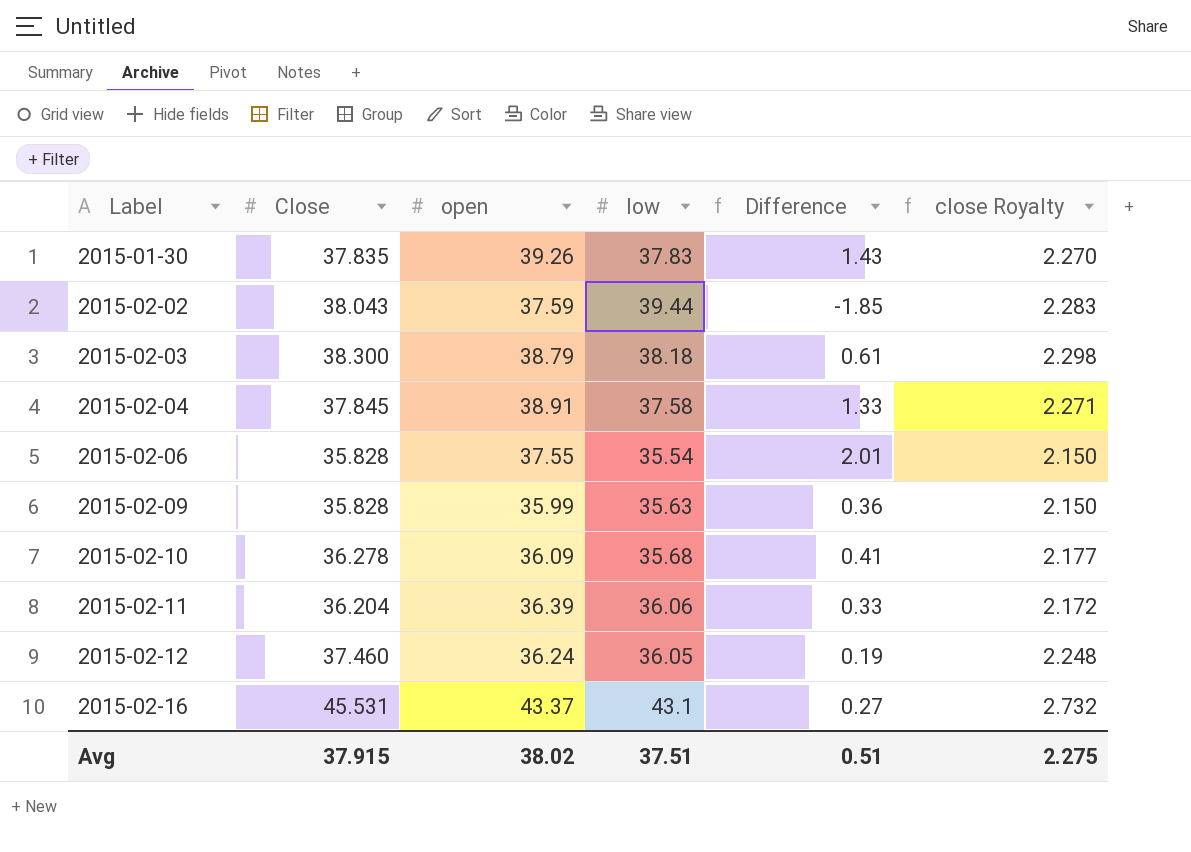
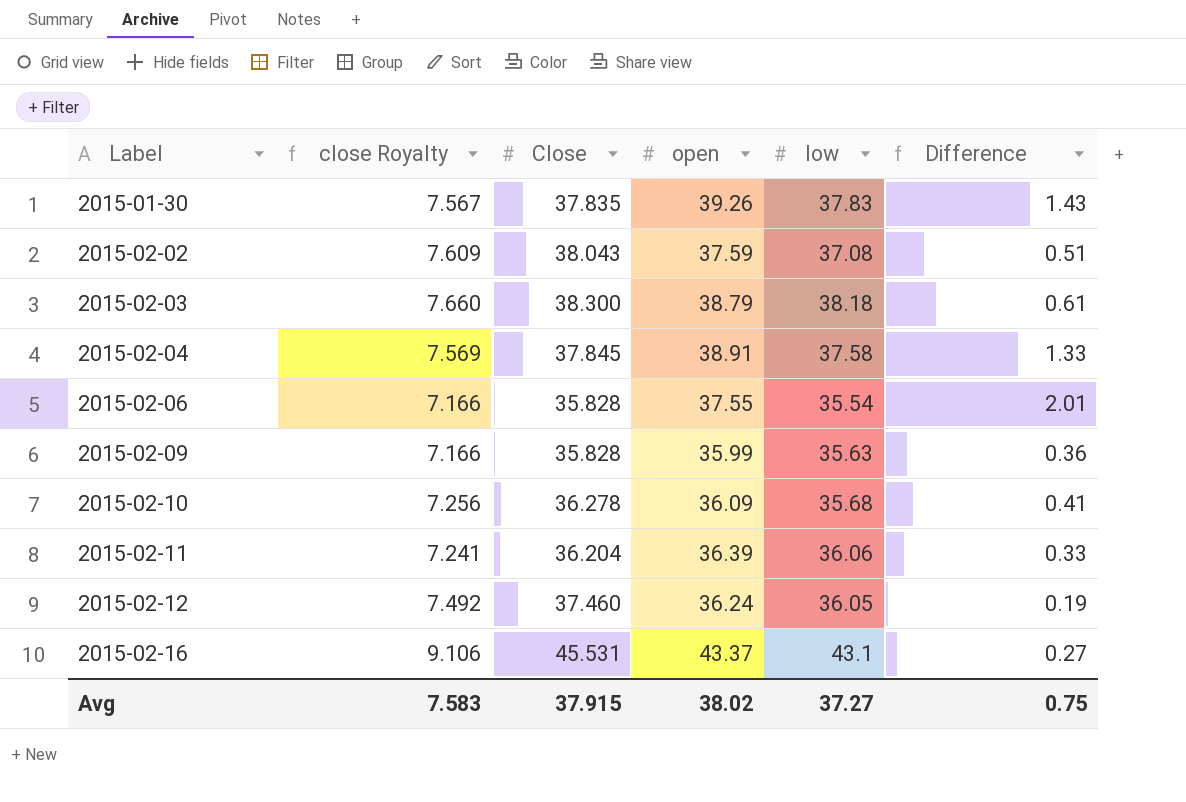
column close Royalty | formula: [Close] * 0.06 -> [Close] * 0.2
column close Royalty | position: 6 -> 2
2015-02-02 | low: 39.44 -> 37.08
2015-02-02 | Difference: -1.85 -> 0.51
Avg | close Royalty: 2.275 -> 7.583
Avg | low: 37.51 -> 37.27
Avg | Difference: 0.51 -> 0.75

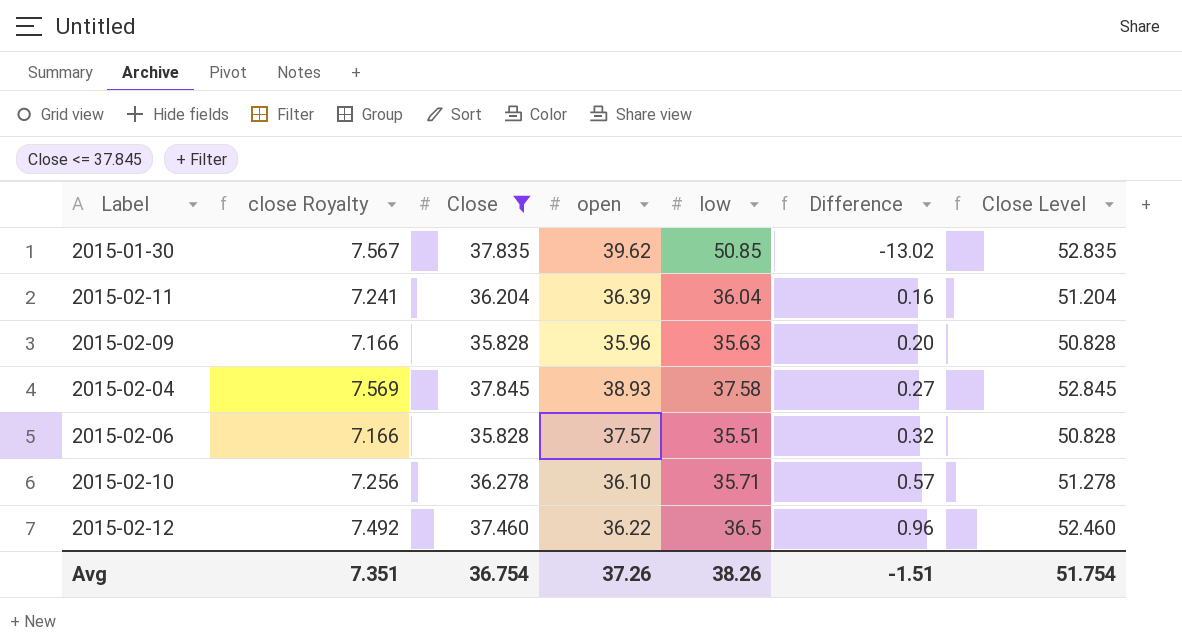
filter: none -> Close <= 37.845
row order: Label ascending -> Difference ascending
column Difference | formula: [open] - [low] -> [Close] - [low]
column Close Level | formula: none -> [Close] + 15
2015-01-30 | open: 39.26 -> 39.62
2015-01-30 | low: 37.83 -> 50.85
2015-02-11 | low: 36.06 -> 36.04
2015-02-09 | open: 35.99 -> 35.96
2015-02-04 | open: 38.91 -> 38.93
2015-02-06 | open: 37.55 -> 37.57
2015-02-06 | low: 35.54 -> 35.51
2015-02-10 | open: 36.09 -> 36.10
2015-02-10 | low: 35.68 -> 35.71
2015-02-12 | open: 36.24 -> 36.22
2015-02-12 | low: 36.05 -> 36.5
Avg | close Royalty: 7.583 -> 7.351
Avg | Close: 37.915 -> 36.754
Avg | open: 38.02 -> 37.26
Avg | low: 37.27 -> 38.26
Avg | Difference: 0.75 -> -1.51

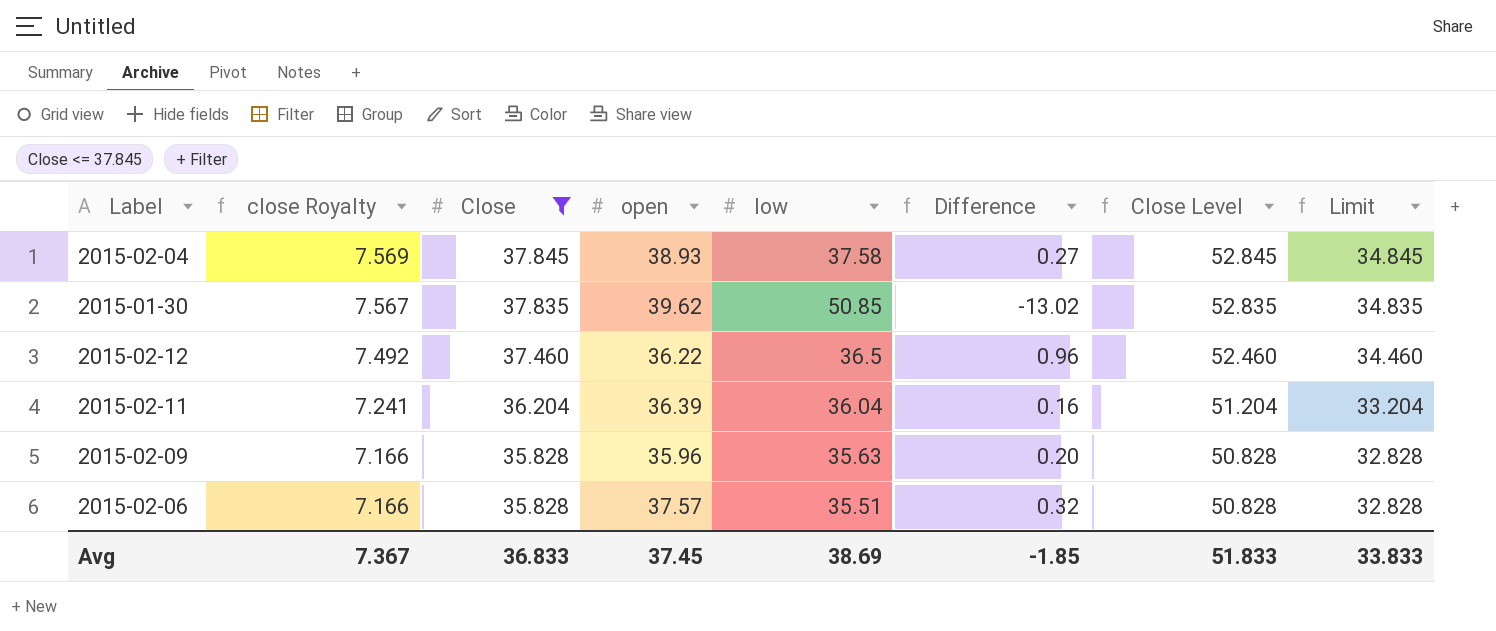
row order: Difference ascending -> close Royalty descending
column Limit | formula: none -> [Close] - 3
row 2015-02-10: 7.256 | 36.278 | 36.10 | 35.71 | 0.57 | 51.278 -> none
Avg | close Royalty: 7.351 -> 7.367
Avg | Close: 36.754 -> 36.833
Avg | open: 37.26 -> 37.45
Avg | low: 38.26 -> 38.69
Avg | Difference: -1.51 -> -1.85
Avg | Close Level: 51.754 -> 51.833

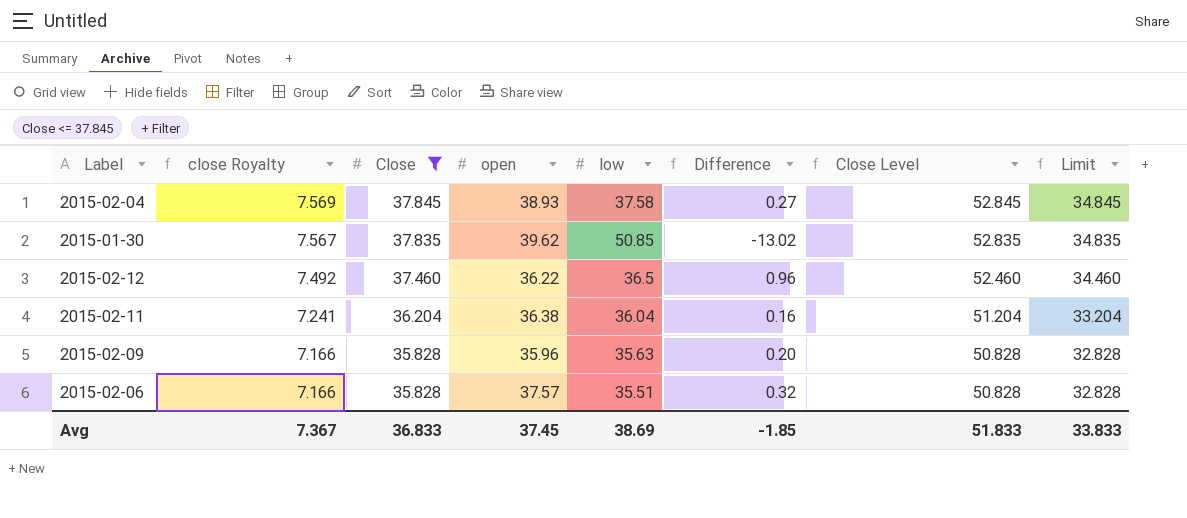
2015-02-11 | open: 36.39 -> 36.38

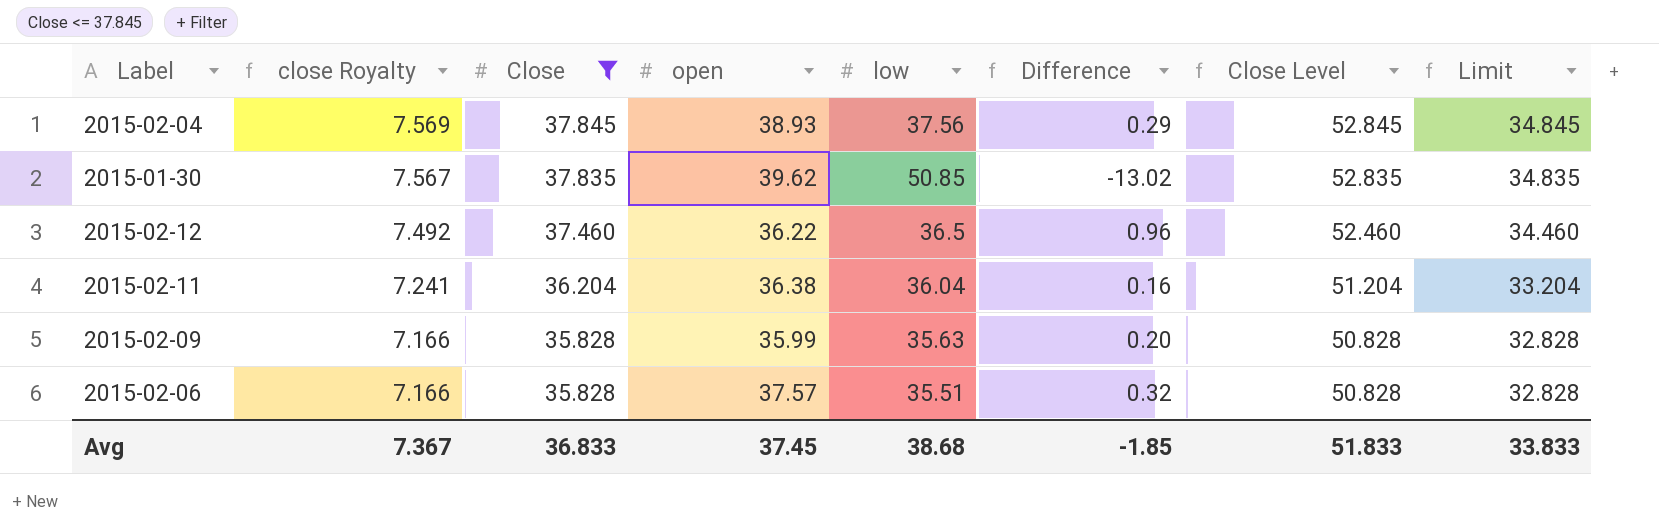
2015-02-04 | low: 37.58 -> 37.56
2015-02-04 | Difference: 0.27 -> 0.29
2015-02-09 | open: 35.96 -> 35.99
Avg | low: 38.69 -> 38.68

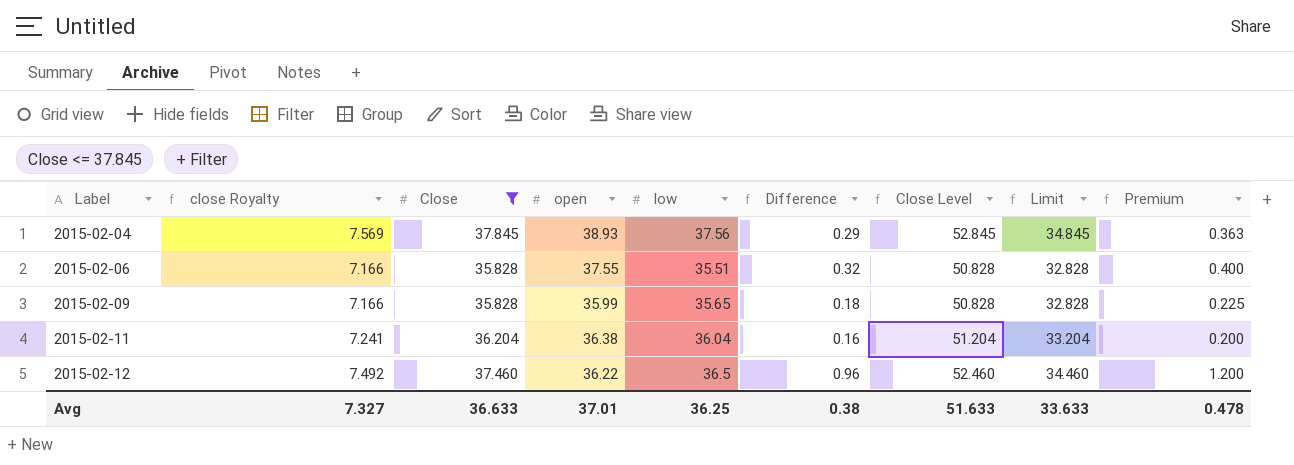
row order: close Royalty descending -> Label ascending
column Premium | formula: none -> [Difference] * 1.25
row 2015-01-30: 7.567 | 37.835 | 39.62 | 50.85 | -13.02 | 52.835 | 34.835 -> none
2015-02-06 | open: 37.57 -> 37.55
2015-02-09 | low: 35.63 -> 35.65
2015-02-09 | Difference: 0.20 -> 0.18
Avg | close Royalty: 7.367 -> 7.327
Avg | Close: 36.833 -> 36.633
Avg | open: 37.45 -> 37.01
Avg | low: 38.68 -> 36.25
Avg | Difference: -1.85 -> 0.38
Avg | Close Level: 51.833 -> 51.633
Avg | Limit: 33.833 -> 33.633

